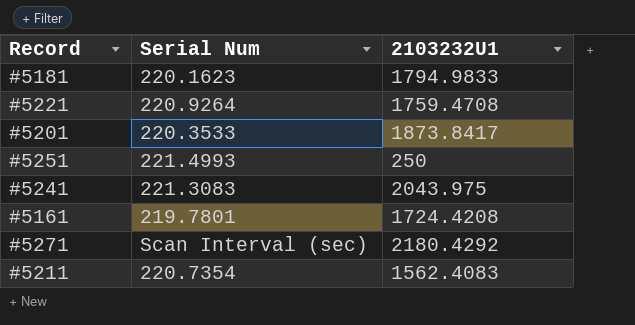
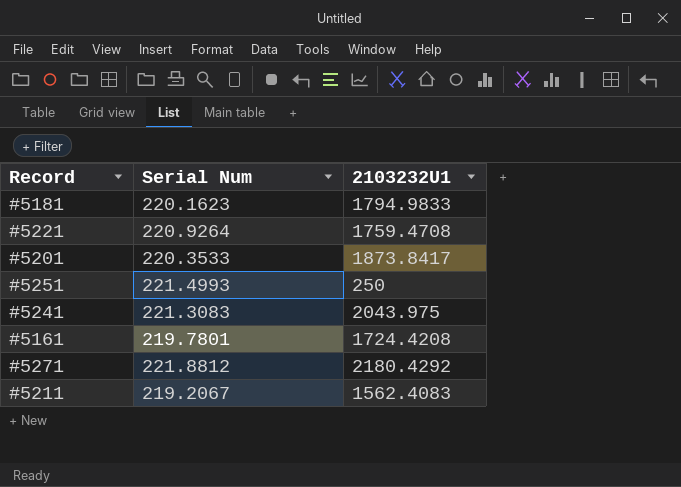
#5271 | Serial Num: Scan Interval (sec) -> 221.8812
#5211 | Serial Num: 220.7354 -> 219.2067

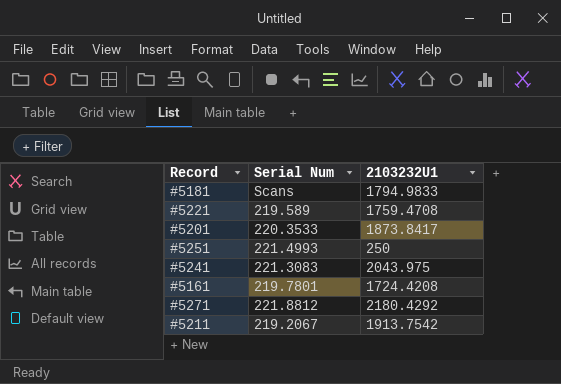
#5181 | Serial Num: 220.1623 -> Scans
#5221 | Serial Num: 220.9264 -> 219.589
#5211 | 2103232U1: 1562.4083 -> 1913.7542

